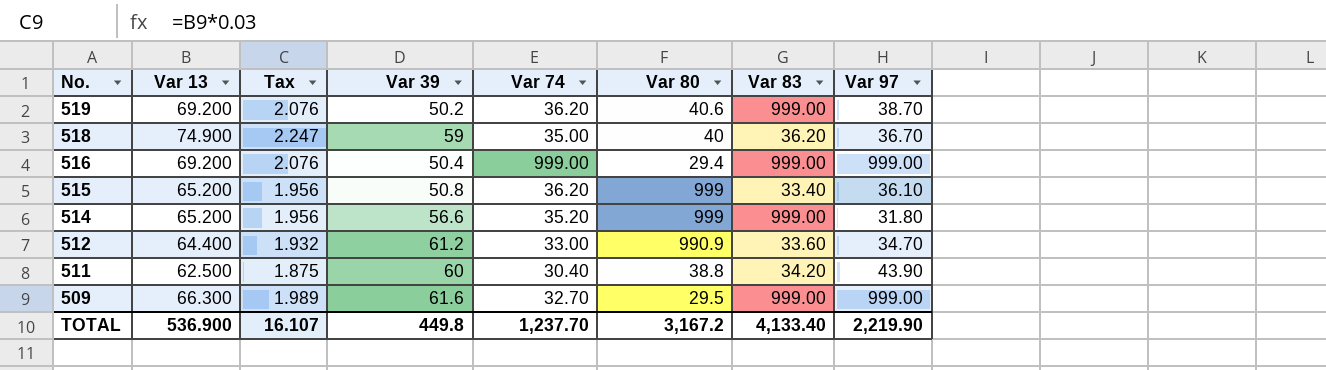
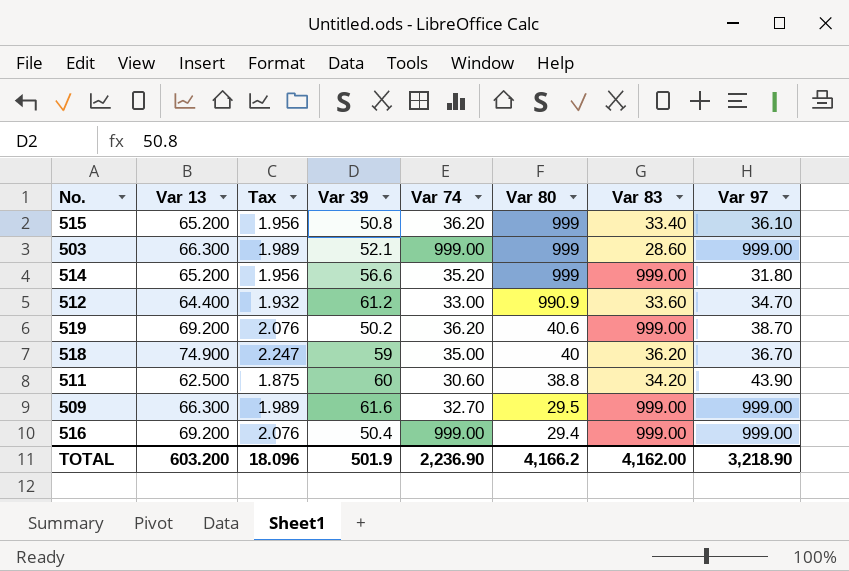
row order: No. descending -> Var 80 descending
row 503: none -> 66.300 | 1.989 | 52.1 | 999.00 | 999 | 28.60 | 999.00
511 | Var 74: 30.40 -> 30.60
TOTAL | Var 13: 536.900 -> 603.200
TOTAL | Tax: 16.107 -> 18.096
TOTAL | Var 39: 449.8 -> 501.9
TOTAL | Var 74: 1,237.70 -> 2,236.90
TOTAL | Var 80: 3,167.2 -> 4,166.2
TOTAL | Var 83: 4,133.40 -> 4,162.00
TOTAL | Var 97: 2,219.90 -> 3,218.90

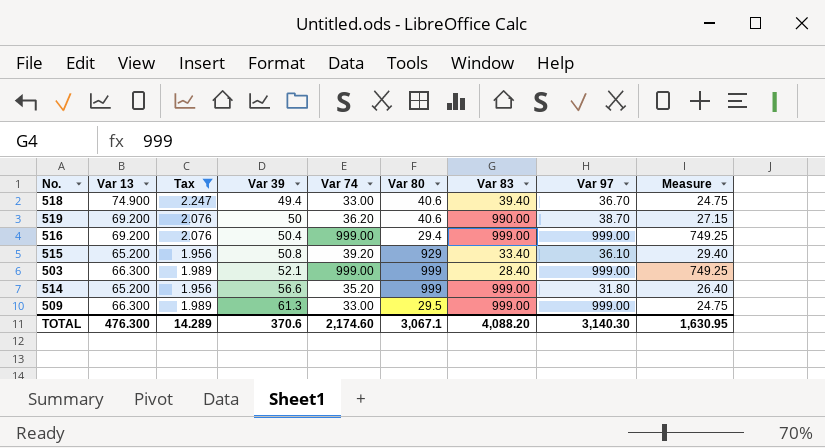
filter: none -> Tax >= 1.956
row order: Var 80 descending -> Var 39 ascending
column Measure | formula: none -> [Var 74] * 0.75
518 | Var 39: 59 -> 49.4
518 | Var 74: 35.00 -> 33.00
518 | Var 80: 40 -> 40.6
518 | Var 83: 36.20 -> 39.40
519 | Var 39: 50.2 -> 50
519 | Var 83: 999.00 -> 990.00
515 | Var 74: 36.20 -> 39.20
515 | Var 80: 999 -> 929
503 | Var 83: 28.60 -> 28.40
509 | Var 39: 61.6 -> 61.3
509 | Var 74: 32.70 -> 33.00
TOTAL | Var 13: 603.200 -> 476.300
TOTAL | Tax: 18.096 -> 14.289
TOTAL | Var 39: 501.9 -> 370.6
TOTAL | Var 74: 2,236.90 -> 2,174.60
TOTAL | Var 80: 4,166.2 -> 3,067.1
TOTAL | Var 83: 4,162.00 -> 4,088.20
TOTAL | Var 97: 3,218.90 -> 3,140.30

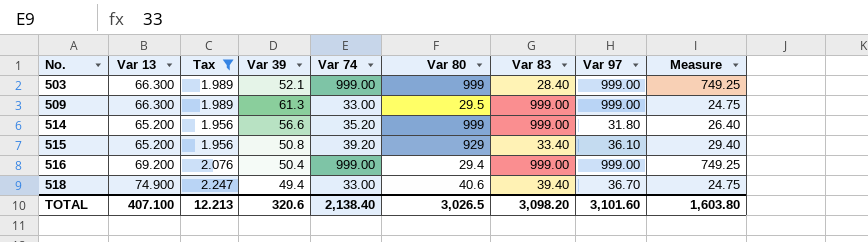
row order: Var 39 ascending -> No. ascending
row 519: 69.200 | 2.076 | 50 | 36.20 | 40.6 | 990.00 | 38.70 | 27.15 -> none
TOTAL | Var 13: 476.300 -> 407.100
TOTAL | Tax: 14.289 -> 12.213
TOTAL | Var 39: 370.6 -> 320.6
TOTAL | Var 74: 2,174.60 -> 2,138.40
TOTAL | Var 80: 3,067.1 -> 3,026.5
TOTAL | Var 83: 4,088.20 -> 3,098.20
TOTAL | Var 97: 3,140.30 -> 3,101.60
TOTAL | Measure: 1,630.95 -> 1,603.80

